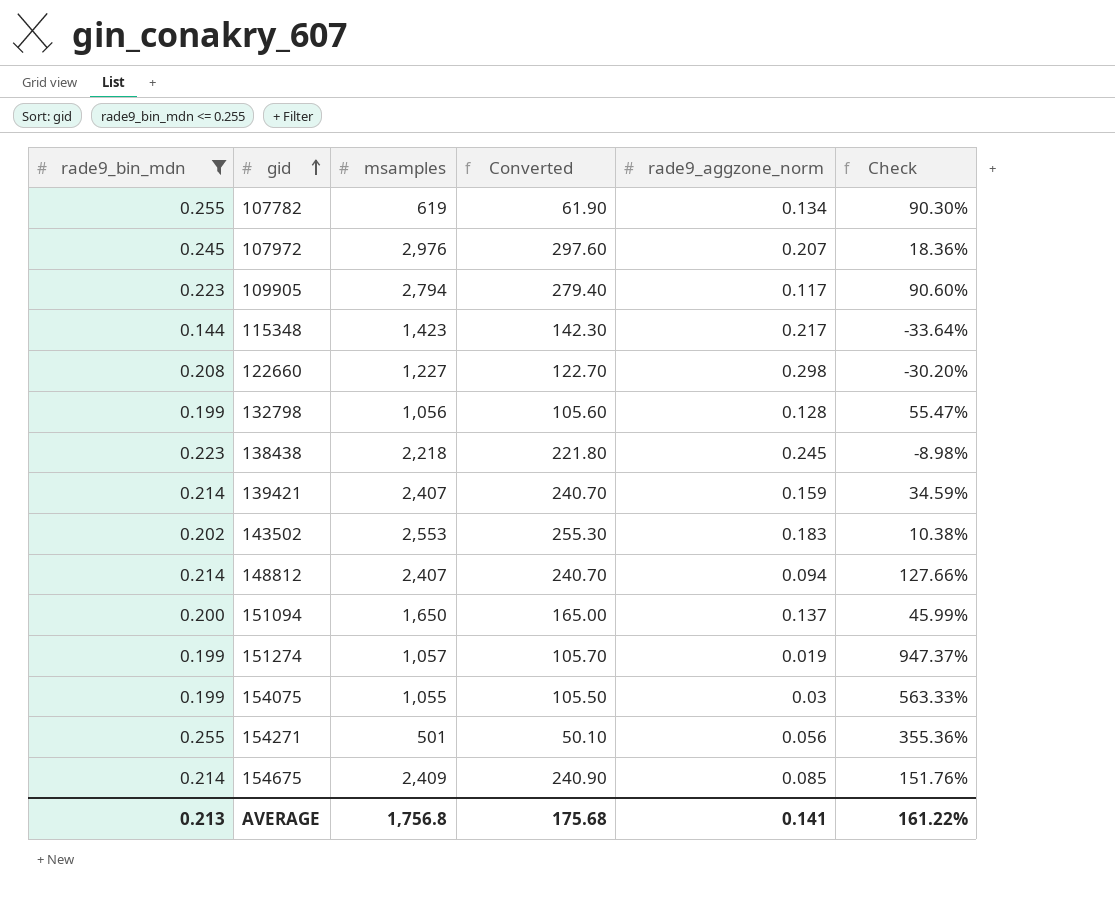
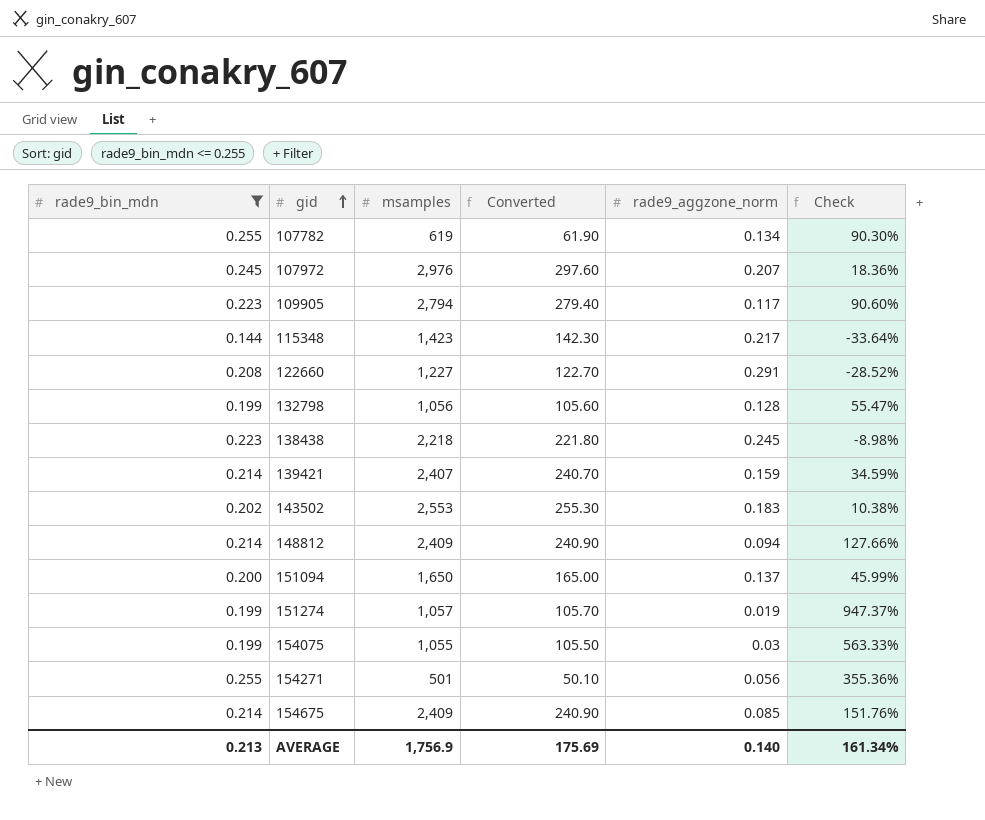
122660 | rade9_aggzone_norm: 0.298 -> 0.291
122660 | Check: -30.20% -> -28.52%
148812 | msamples: 2,407 -> 2,409
148812 | Converted: 240.70 -> 240.90
AVERAGE | msamples: 1,756.8 -> 1,756.9
AVERAGE | Converted: 175.68 -> 175.69
AVERAGE | rade9_aggzone_norm: 0.141 -> 0.140
AVERAGE | Check: 161.22% -> 161.34%

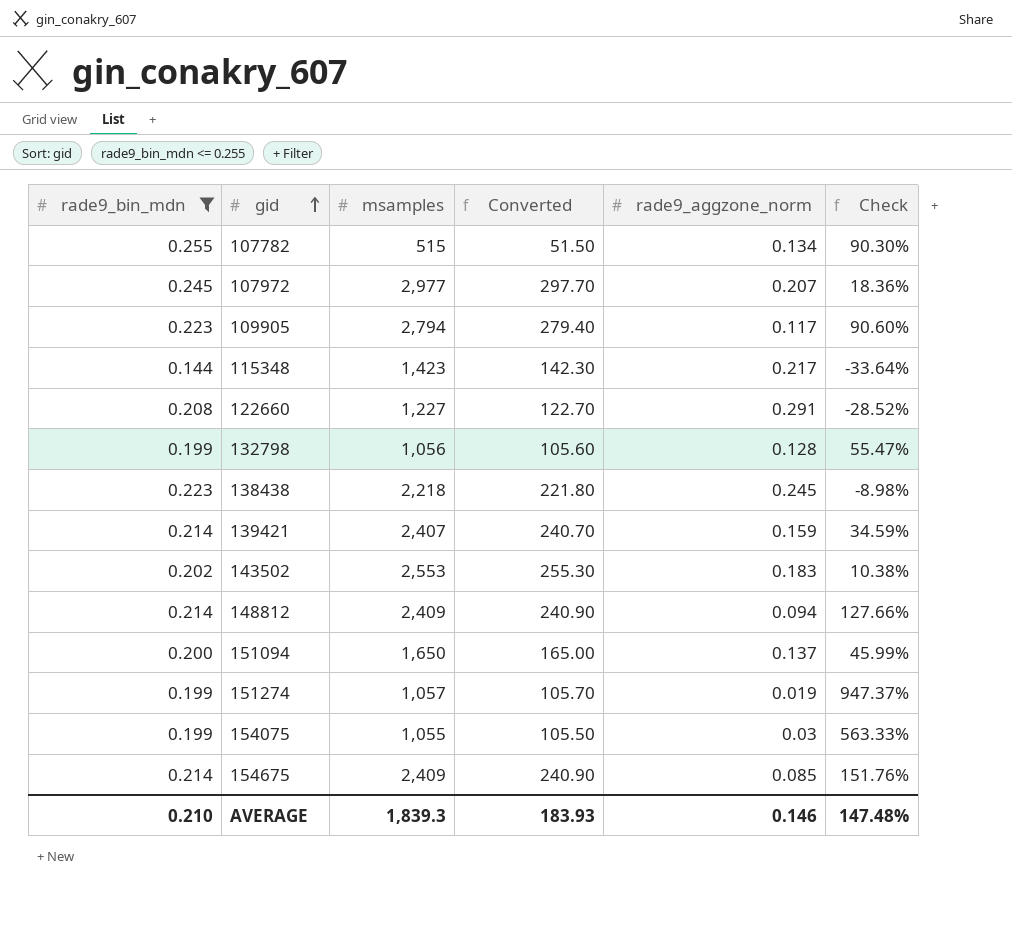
row 154271: 0.255 | 501 | 50.10 | 0.056 | 355.36% -> none
107782 | msamples: 619 -> 515
107782 | Converted: 61.90 -> 51.50
107972 | msamples: 2,976 -> 2,977
107972 | Converted: 297.60 -> 297.70
AVERAGE | rade9_bin_mdn: 0.213 -> 0.210
AVERAGE | msamples: 1,756.9 -> 1,839.3
AVERAGE | Converted: 175.69 -> 183.93
AVERAGE | rade9_aggzone_norm: 0.140 -> 0.146
AVERAGE | Check: 161.34% -> 147.48%

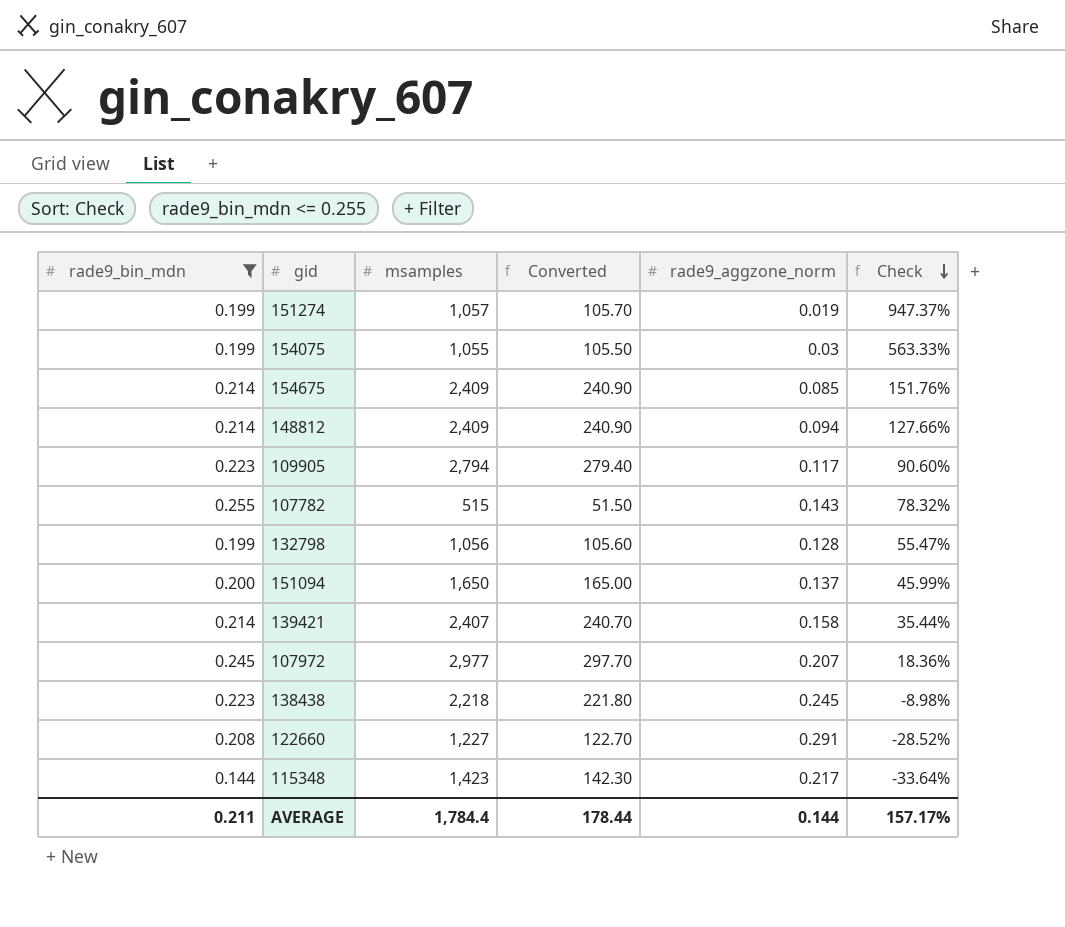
row order: gid ascending -> Check descending
row 143502: 0.202 | 2,553 | 255.30 | 0.183 | 10.38% -> none
107782 | rade9_aggzone_norm: 0.134 -> 0.143
107782 | Check: 90.30% -> 78.32%
139421 | rade9_aggzone_norm: 0.159 -> 0.158
139421 | Check: 34.59% -> 35.44%
AVERAGE | rade9_bin_mdn: 0.210 -> 0.211
AVERAGE | msamples: 1,839.3 -> 1,784.4
AVERAGE | Converted: 183.93 -> 178.44
AVERAGE | rade9_aggzone_norm: 0.146 -> 0.144
AVERAGE | Check: 147.48% -> 157.17%

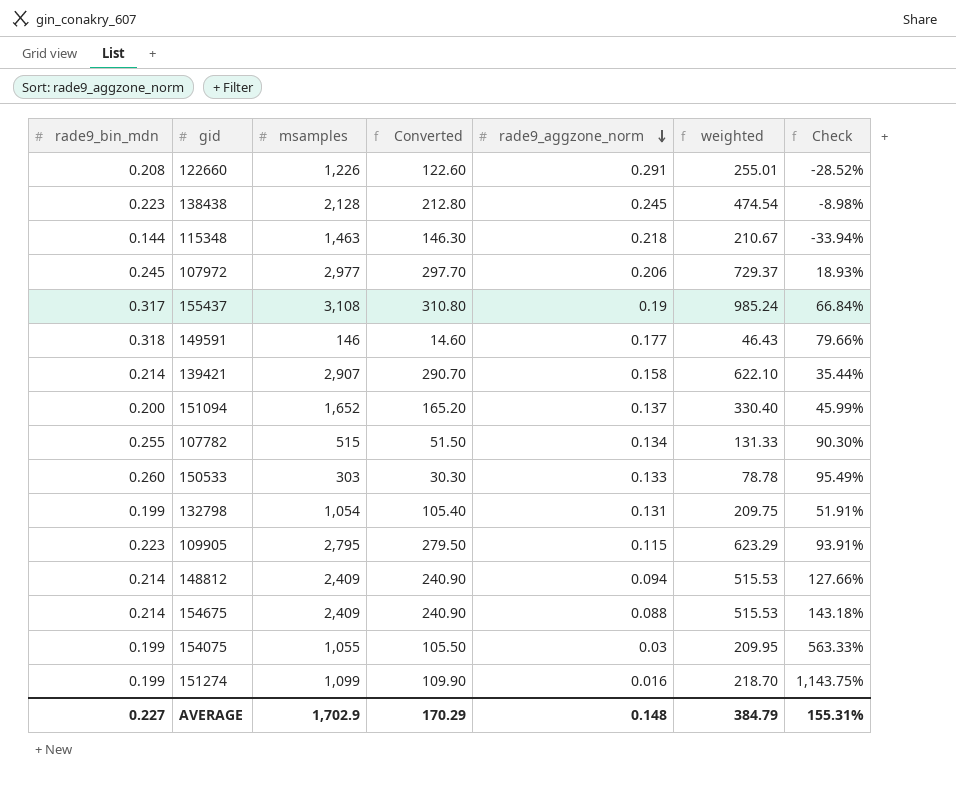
filter: rade9_bin_mdn <= 0.255 -> none
row order: Check descending -> rade9_aggzone_norm descending
column weighted | formula: none -> [rade9_bin_mdn] * [msamples]
122660 | msamples: 1,227 -> 1,226
122660 | Converted: 122.70 -> 122.60
138438 | msamples: 2,218 -> 2,128
138438 | Converted: 221.80 -> 212.80
115348 | msamples: 1,423 -> 1,463
115348 | Converted: 142.30 -> 146.30
115348 | rade9_aggzone_norm: 0.217 -> 0.218
115348 | Check: -33.64% -> -33.94%
107972 | rade9_aggzone_norm: 0.207 -> 0.206
107972 | Check: 18.36% -> 18.93%
139421 | msamples: 2,407 -> 2,907
139421 | Converted: 240.70 -> 290.70
151094 | msamples: 1,650 -> 1,652
151094 | Converted: 165.00 -> 165.20
107782 | rade9_aggzone_norm: 0.143 -> 0.134
107782 | Check: 78.32% -> 90.30%
132798 | msamples: 1,056 -> 1,054
132798 | Converted: 105.60 -> 105.40
132798 | rade9_aggzone_norm: 0.128 -> 0.131
132798 | Check: 55.47% -> 51.91%
109905 | msamples: 2,794 -> 2,795
109905 | Converted: 279.40 -> 279.50
109905 | rade9_aggzone_norm: 0.117 -> 0.115
109905 | Check: 90.60% -> 93.91%
154675 | rade9_aggzone_norm: 0.085 -> 0.088
154675 | Check: 151.76% -> 143.18%
151274 | msamples: 1,057 -> 1,099
151274 | Converted: 105.70 -> 109.90
151274 | rade9_aggzone_norm: 0.019 -> 0.016
151274 | Check: 947.37% -> 1,143.75%
AVERAGE | rade9_bin_mdn: 0.211 -> 0.227
AVERAGE | msamples: 1,784.4 -> 1,702.9
AVERAGE | Converted: 178.44 -> 170.29
AVERAGE | rade9_aggzone_norm: 0.144 -> 0.148
AVERAGE | Check: 157.17% -> 155.31%

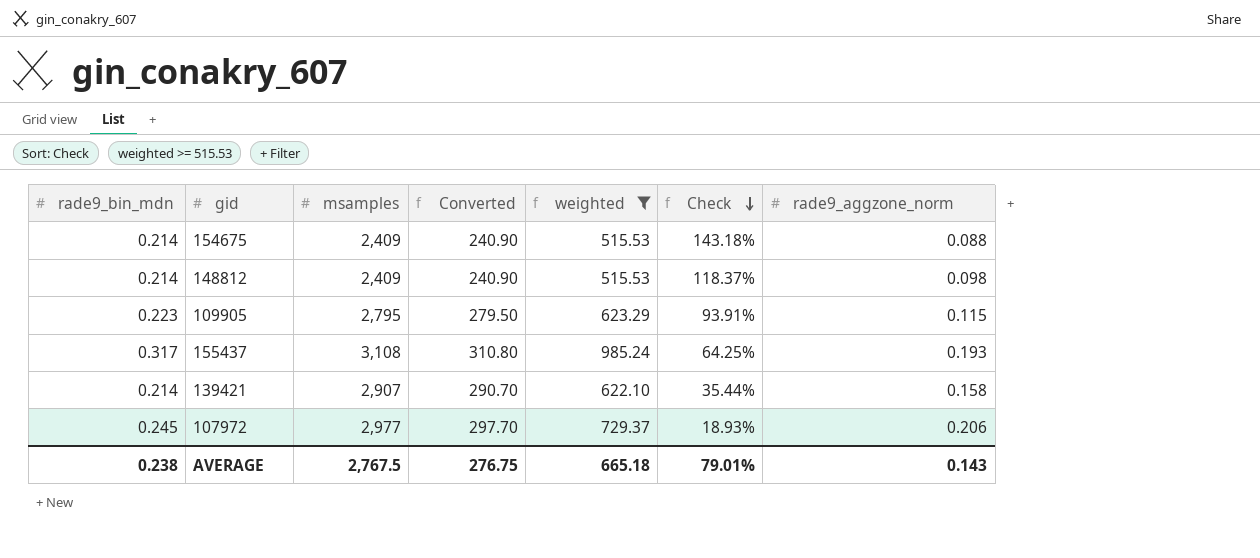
filter: none -> weighted >= 515.53
row order: rade9_aggzone_norm descending -> Check descending
column rade9_aggzone_norm | position: 5 -> 7
148812 | Check: 127.66% -> 118.37%
148812 | rade9_aggzone_norm: 0.094 -> 0.098
155437 | Check: 66.84% -> 64.25%
155437 | rade9_aggzone_norm: 0.19 -> 0.193
AVERAGE | rade9_bin_mdn: 0.227 -> 0.238
AVERAGE | msamples: 1,702.9 -> 2,767.5
AVERAGE | Converted: 170.29 -> 276.75
AVERAGE | weighted: 384.79 -> 665.18
AVERAGE | Check: 155.31% -> 79.01%
AVERAGE | rade9_aggzone_norm: 0.148 -> 0.143

